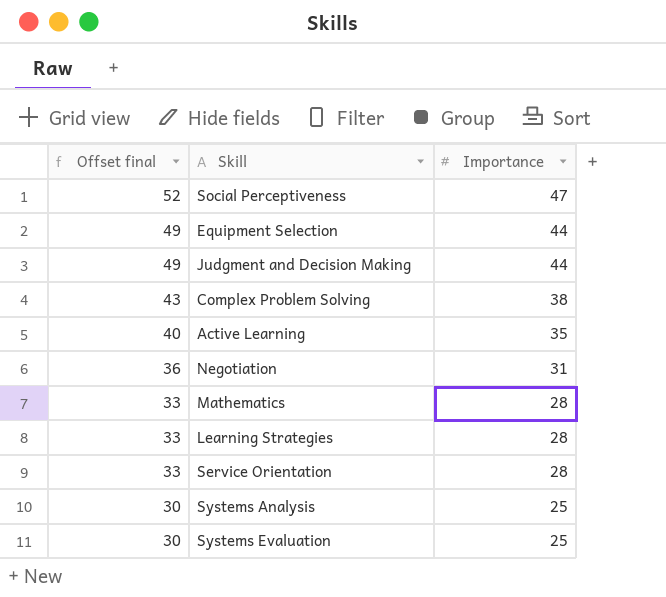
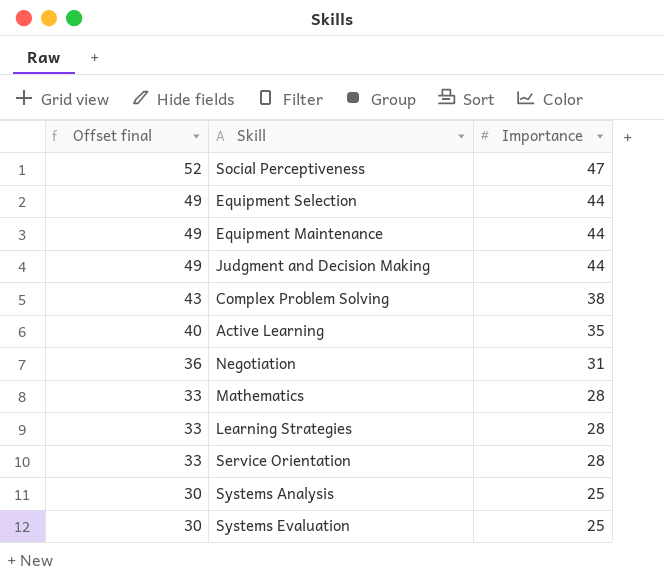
row Equipment Maintenance: none -> 49 | 44

